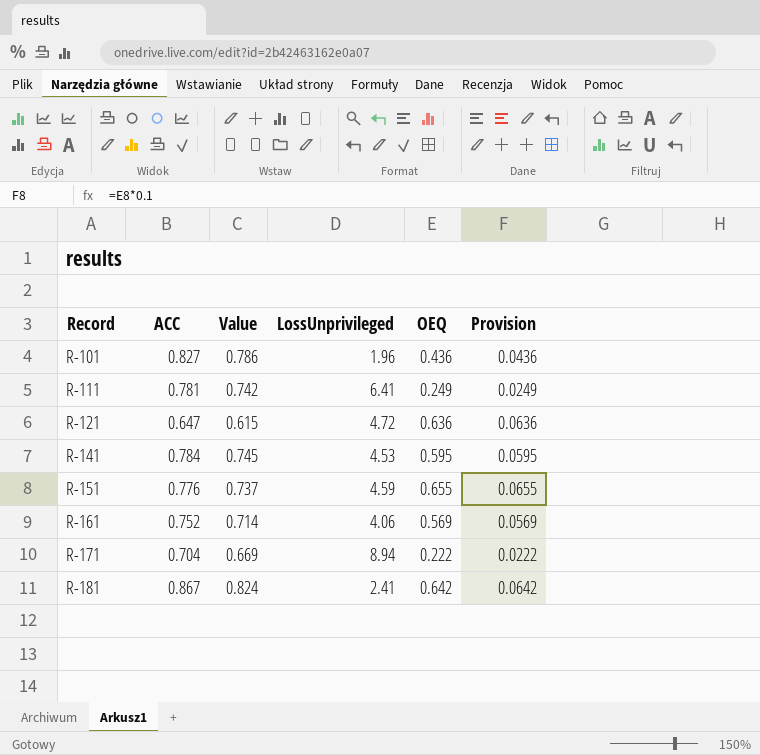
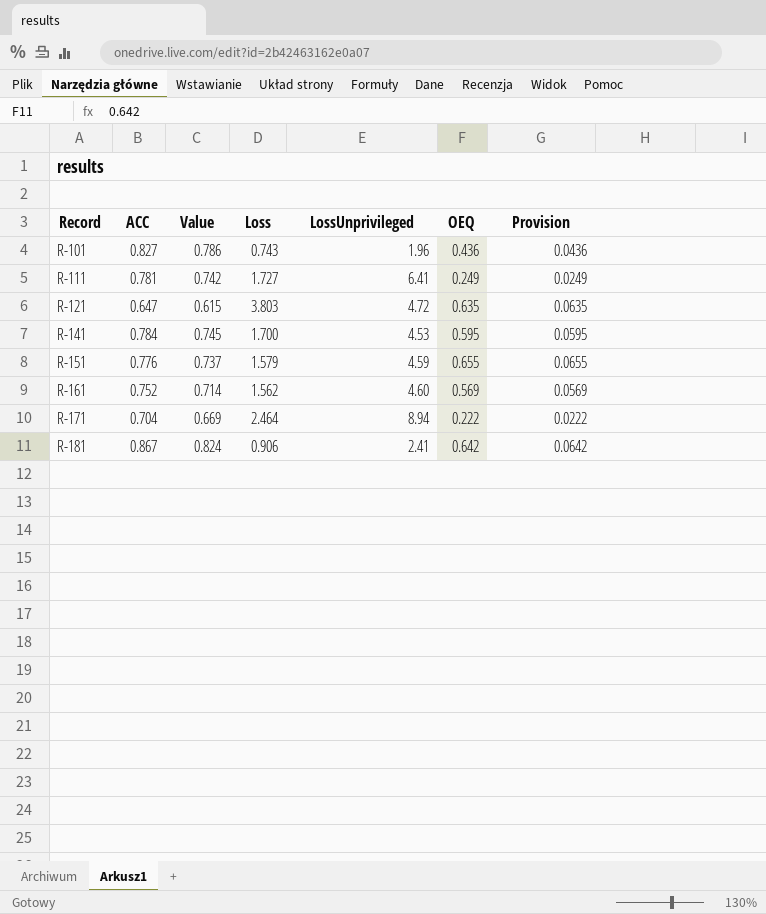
column Loss | position: none -> 4
R-121 | OEQ: 0.636 -> 0.635
R-121 | Provision: 0.0636 -> 0.0635
R-161 | LossUnprivileged: 4.06 -> 4.60

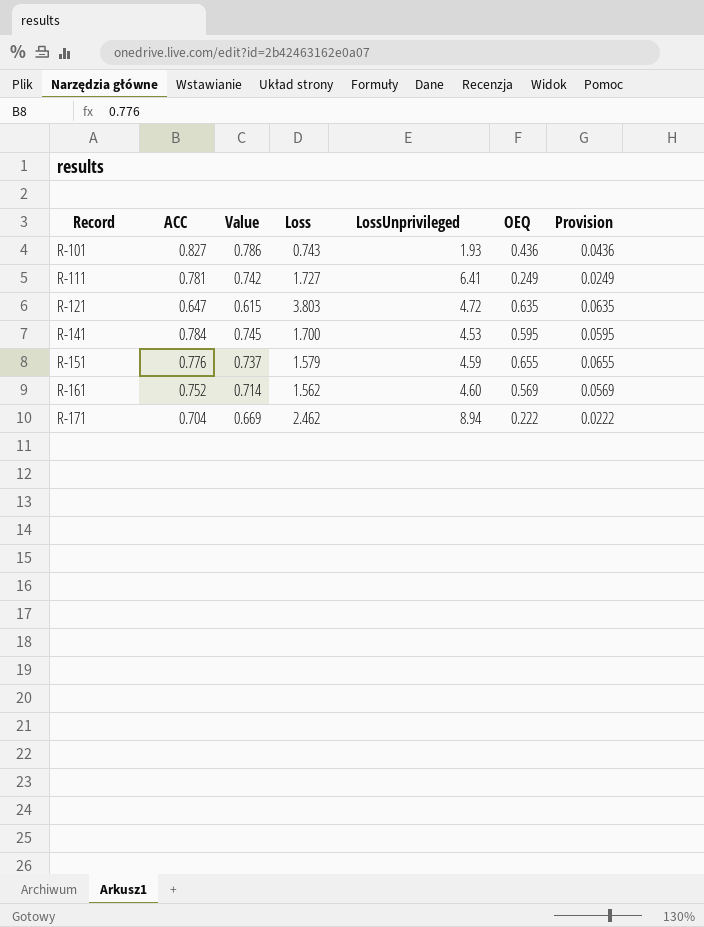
row R-181: 0.867 | 0.824 | 0.906 | 2.41 | 0.642 | 0.0642 -> none
R-101 | LossUnprivileged: 1.96 -> 1.93
R-171 | Loss: 2.464 -> 2.462

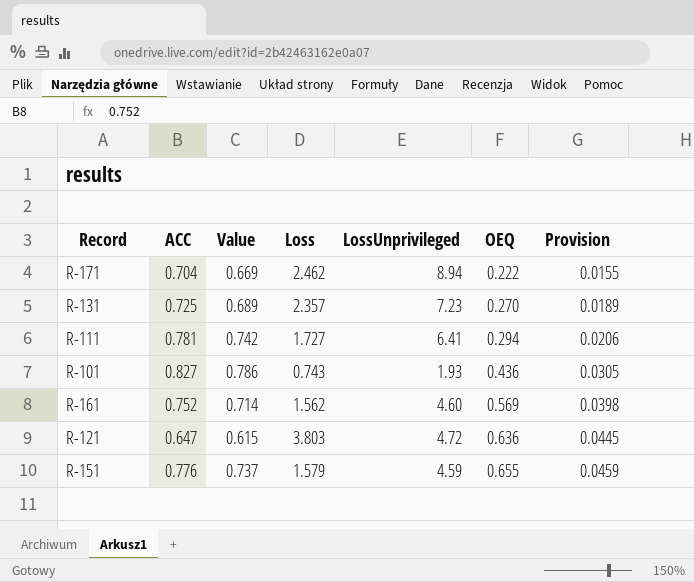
row order: Record ascending -> OEQ ascending
column Provision | formula: [OEQ] * 0.1 -> [OEQ] * 0.07
row R-141: 0.784 | 0.745 | 1.700 | 4.53 | 0.595 | 0.0595 -> none
row R-131: none -> 0.725 | 0.689 | 2.357 | 7.23 | 0.270 | 0.0189
R-111 | OEQ: 0.249 -> 0.294
R-121 | OEQ: 0.635 -> 0.636

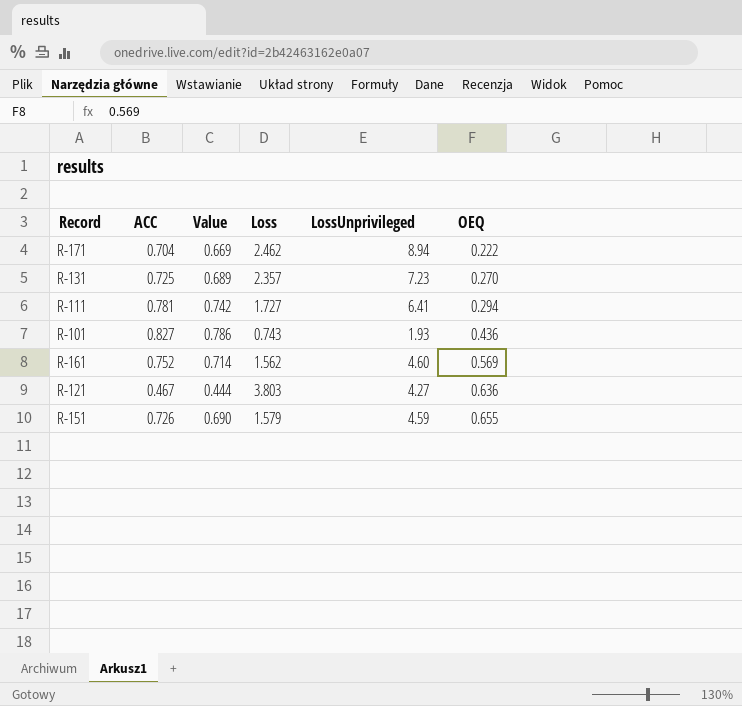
column Provision | formula: [OEQ] * 0.07 -> none
R-121 | ACC: 0.647 -> 0.467
R-121 | Value: 0.615 -> 0.444
R-121 | LossUnprivileged: 4.72 -> 4.27
R-151 | ACC: 0.776 -> 0.726
R-151 | Value: 0.737 -> 0.690

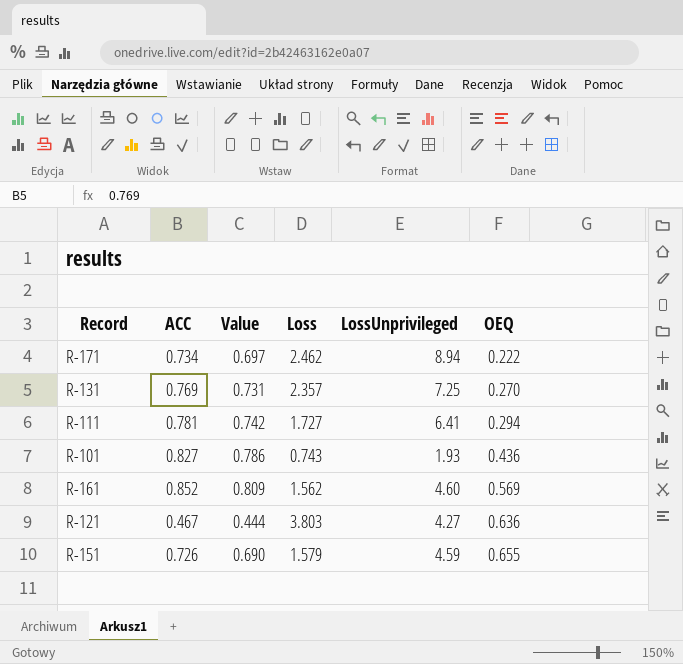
R-171 | ACC: 0.704 -> 0.734
R-171 | Value: 0.669 -> 0.697
R-131 | ACC: 0.725 -> 0.769
R-131 | Value: 0.689 -> 0.731
R-131 | LossUnprivileged: 7.23 -> 7.25
R-161 | ACC: 0.752 -> 0.852
R-161 | Value: 0.714 -> 0.809

